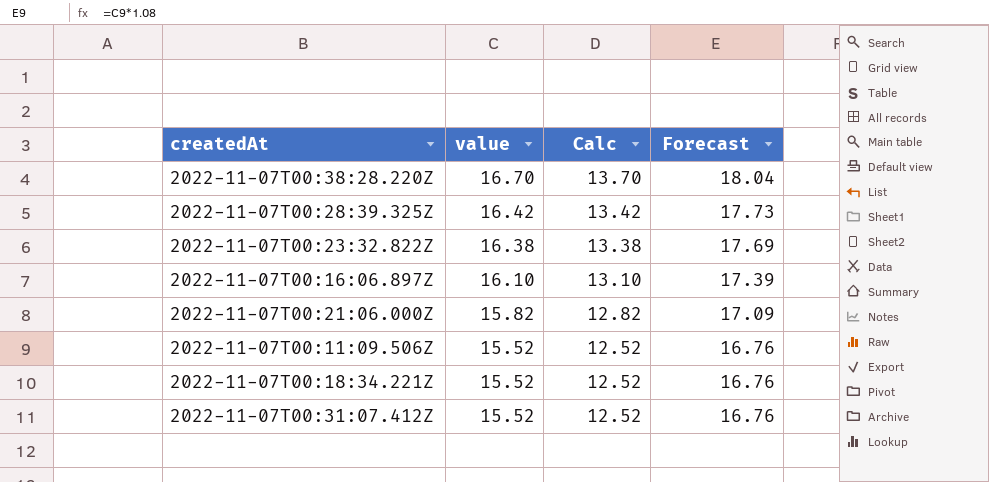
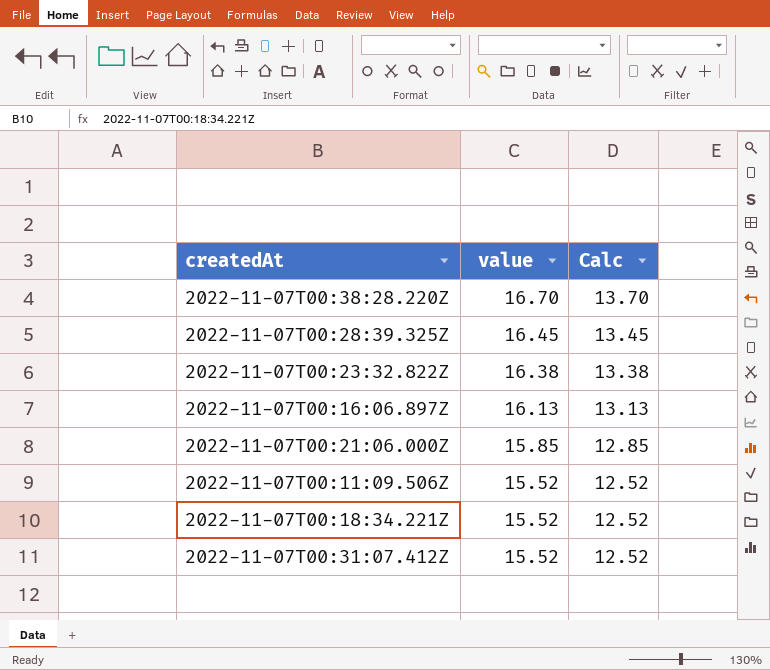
column Forecast | formula: [value] * 1.08 -> none
2022-11-07T00:28:39.325Z | value: 16.42 -> 16.45
2022-11-07T00:28:39.325Z | Calc: 13.42 -> 13.45
2022-11-07T00:16:06.897Z | value: 16.10 -> 16.13
2022-11-07T00:16:06.897Z | Calc: 13.10 -> 13.13
2022-11-07T00:21:06.000Z | value: 15.82 -> 15.85
2022-11-07T00:21:06.000Z | Calc: 12.82 -> 12.85

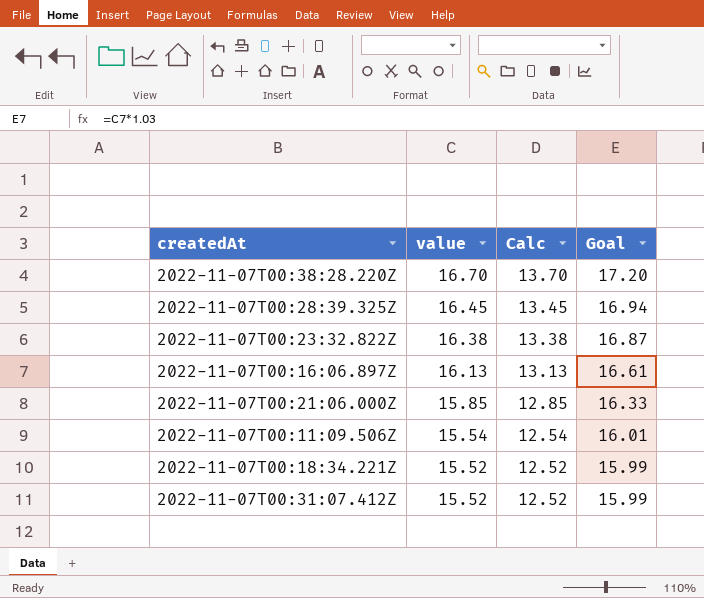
column Goal | formula: none -> [value] * 1.03
2022-11-07T00:11:09.506Z | value: 15.52 -> 15.54
2022-11-07T00:11:09.506Z | Calc: 12.52 -> 12.54

